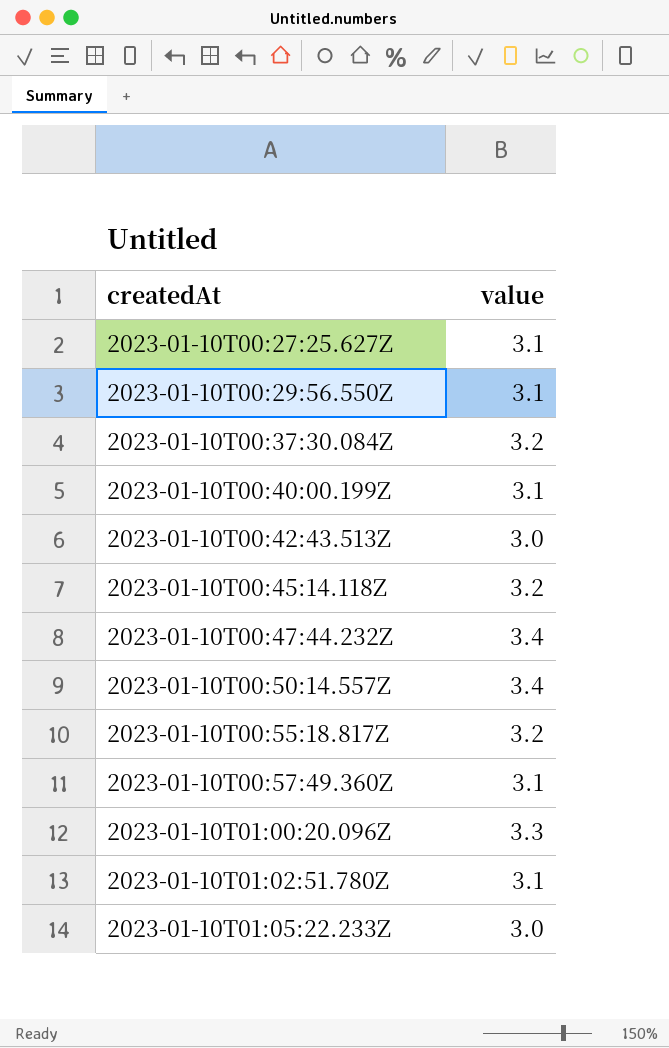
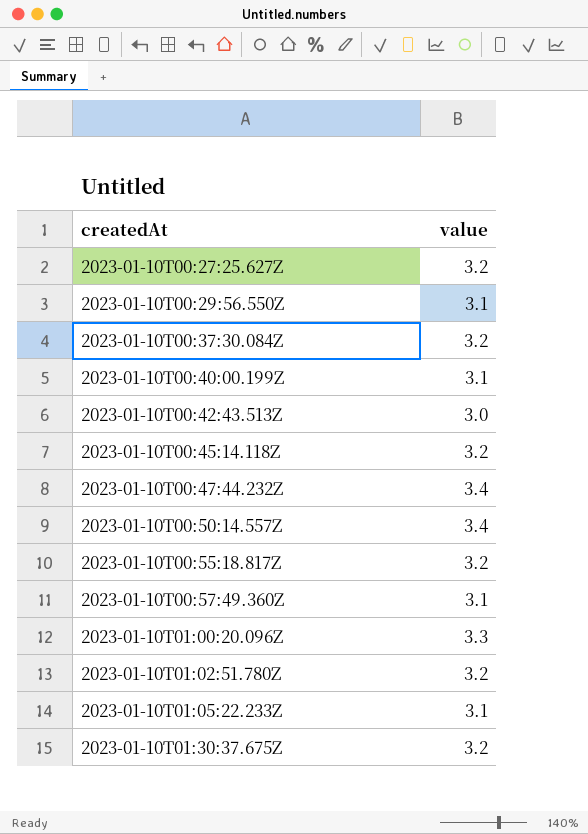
2023-01-10T00:27:25.627Z | value: 3.1 -> 3.2
2023-01-10T01:02:51.780Z | value: 3.1 -> 3.2
2023-01-10T01:05:22.233Z | value: 3.0 -> 3.1
row 2023-01-10T01:30:37.675Z: none -> 3.2

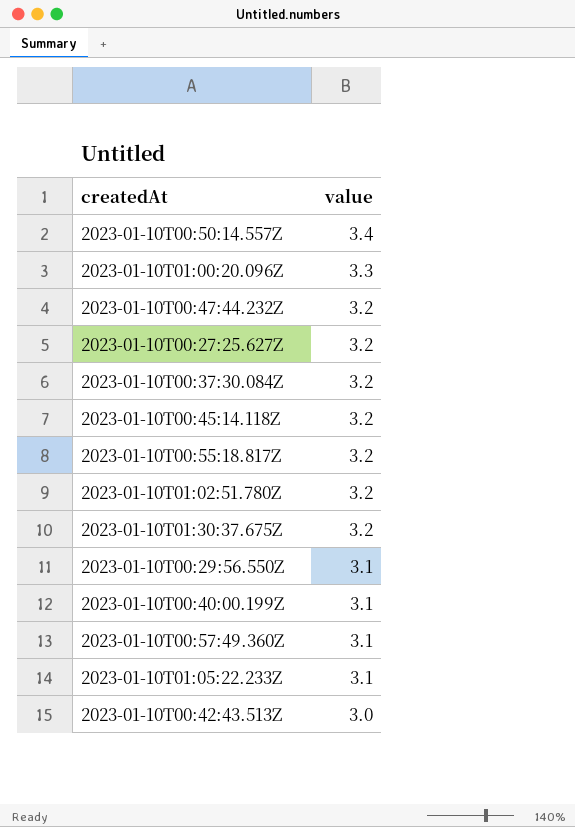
row order: createdAt ascending -> value descending
2023-01-10T00:47:44.232Z | value: 3.4 -> 3.2

